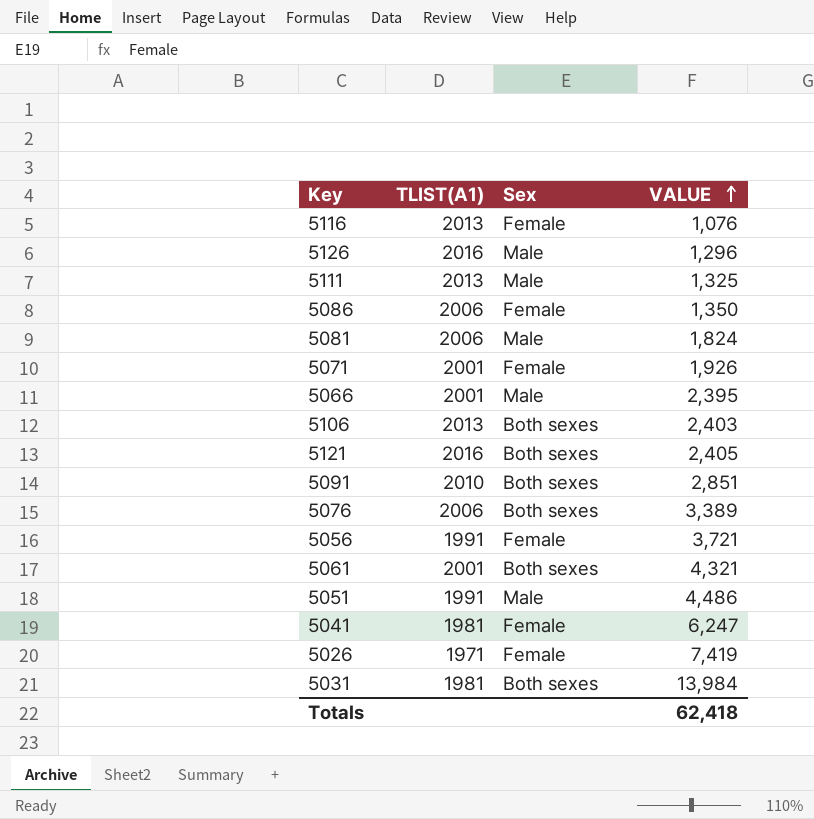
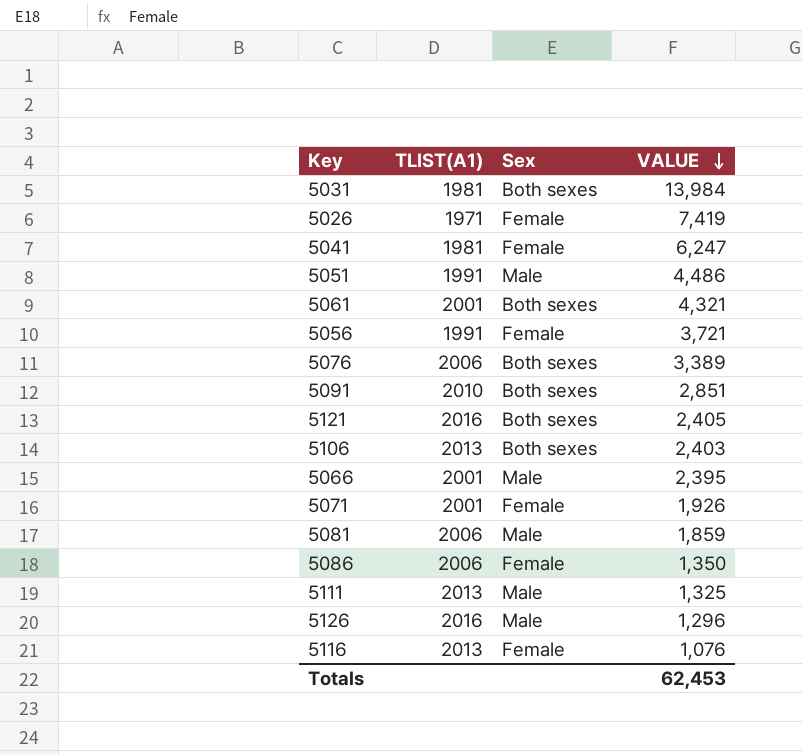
row order: VALUE ascending -> VALUE descending
5081 | VALUE: 1,824 -> 1,859
Totals | VALUE: 62,418 -> 62,453

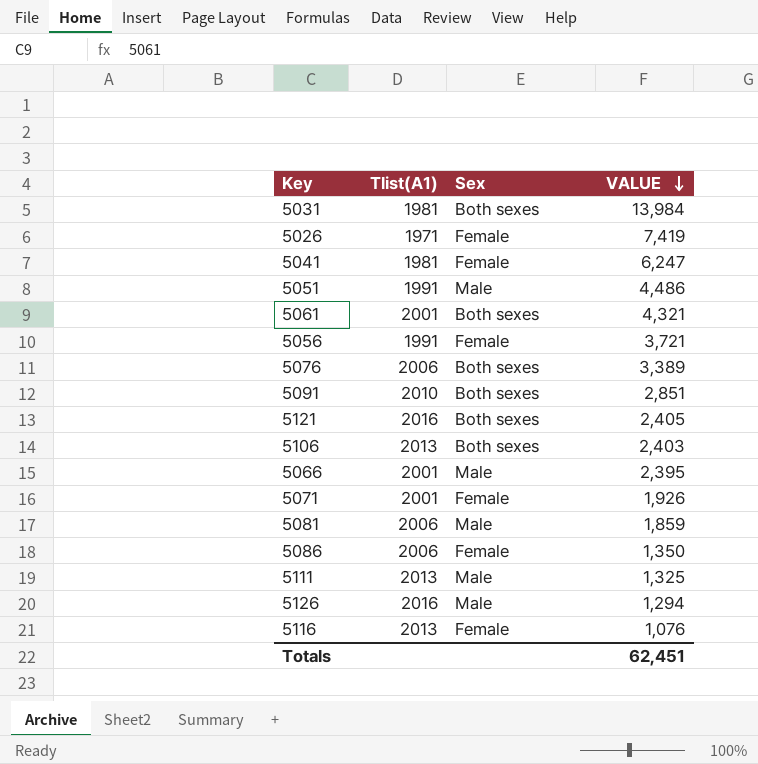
column name: TLIST(A1) -> Tlist(A1)
5126 | VALUE: 1,296 -> 1,294
Totals | VALUE: 62,453 -> 62,451

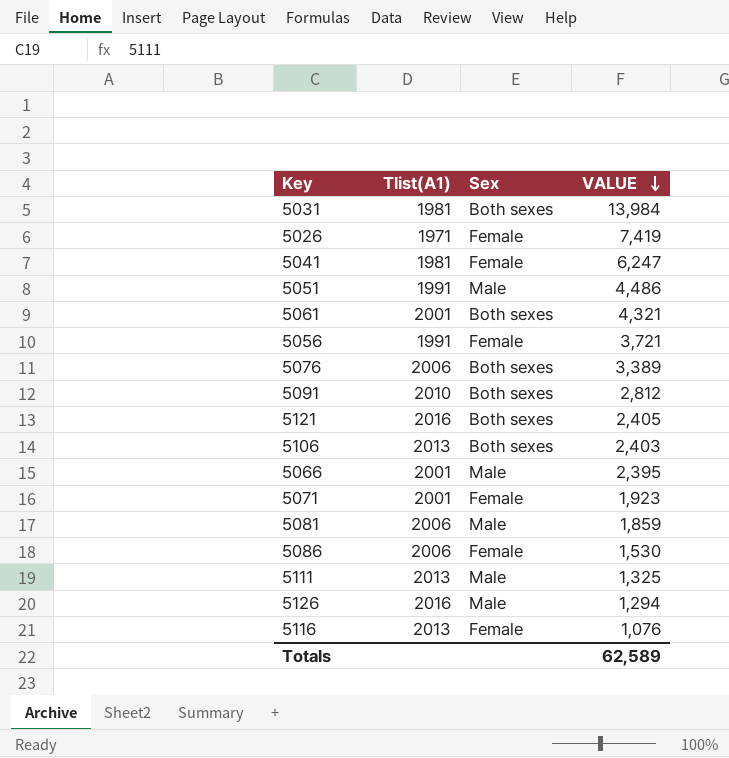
5091 | VALUE: 2,851 -> 2,812
5071 | VALUE: 1,926 -> 1,923
5086 | VALUE: 1,350 -> 1,530
Totals | VALUE: 62,451 -> 62,589

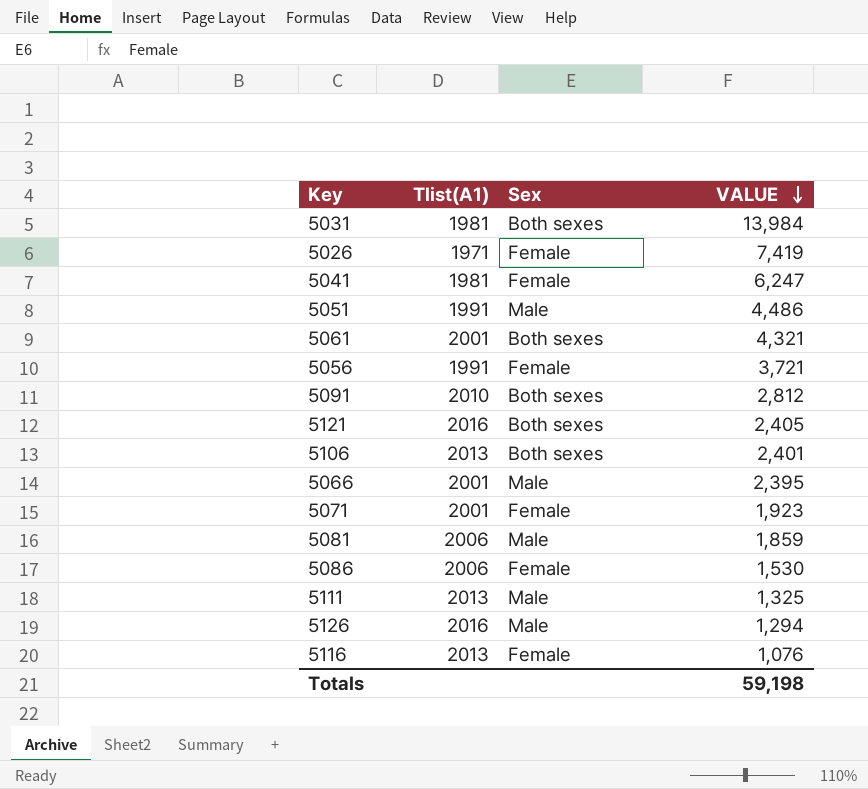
row 5076: 2006 | Both sexes | 3,389 -> none
5106 | VALUE: 2,403 -> 2,401
Totals | VALUE: 62,589 -> 59,198

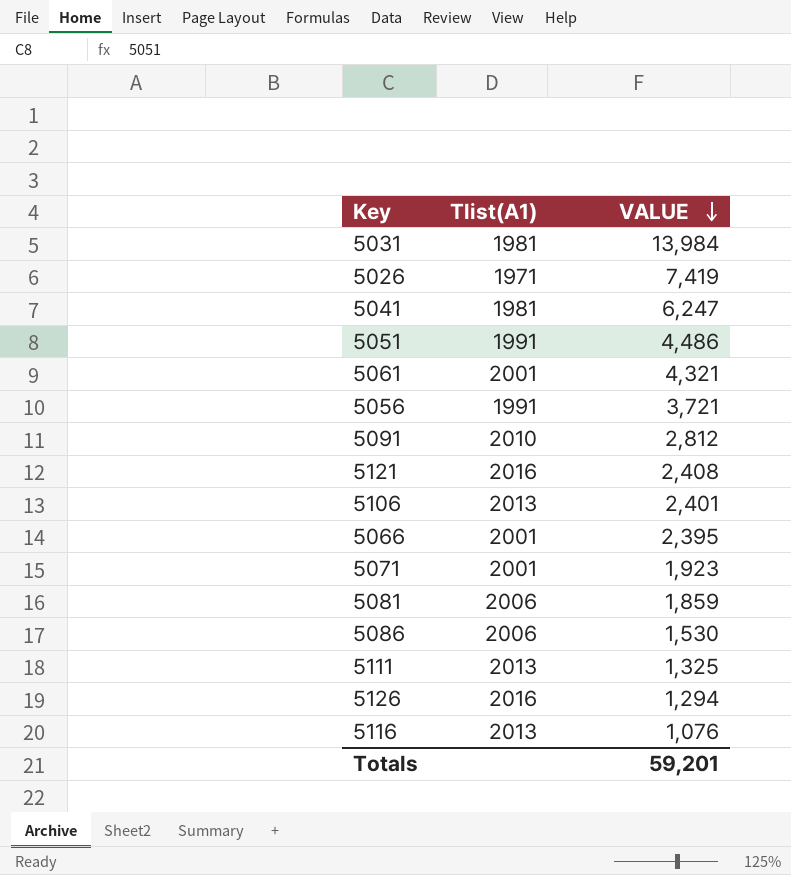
column Sex | position: 3 -> none
5121 | VALUE: 2,405 -> 2,408
Totals | VALUE: 59,198 -> 59,201

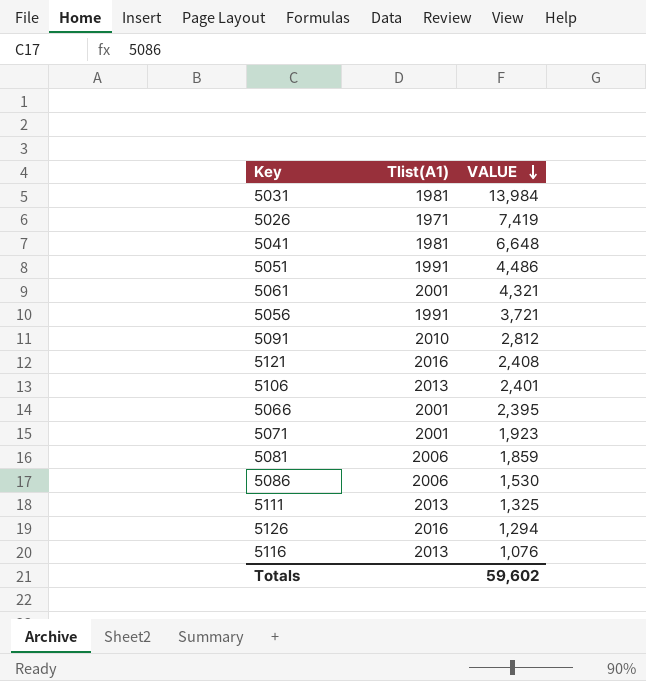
5041 | VALUE: 6,247 -> 6,648
Totals | VALUE: 59,201 -> 59,602

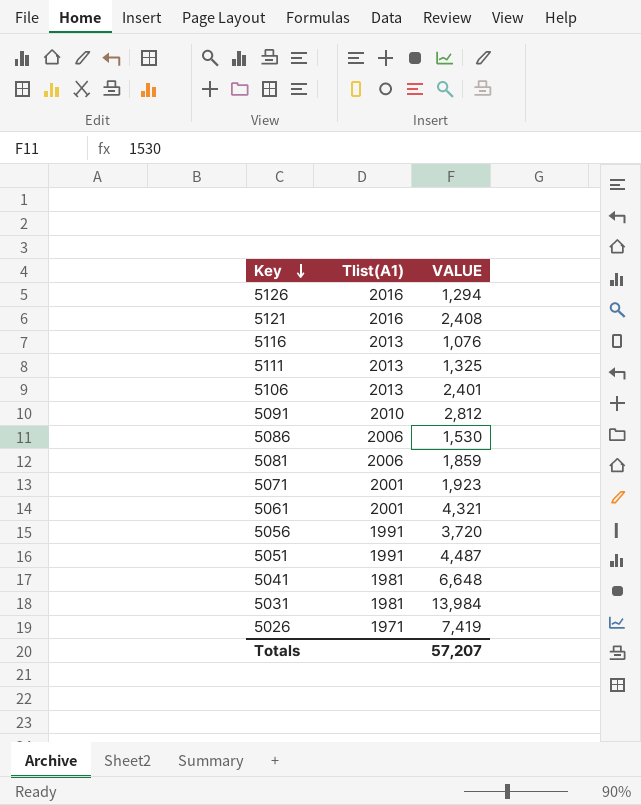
row order: VALUE descending -> Key descending
row 5066: 2001 | 2,395 -> none
5056 | VALUE: 3,721 -> 3,720
5051 | VALUE: 4,486 -> 4,487
Totals | VALUE: 59,602 -> 57,207

